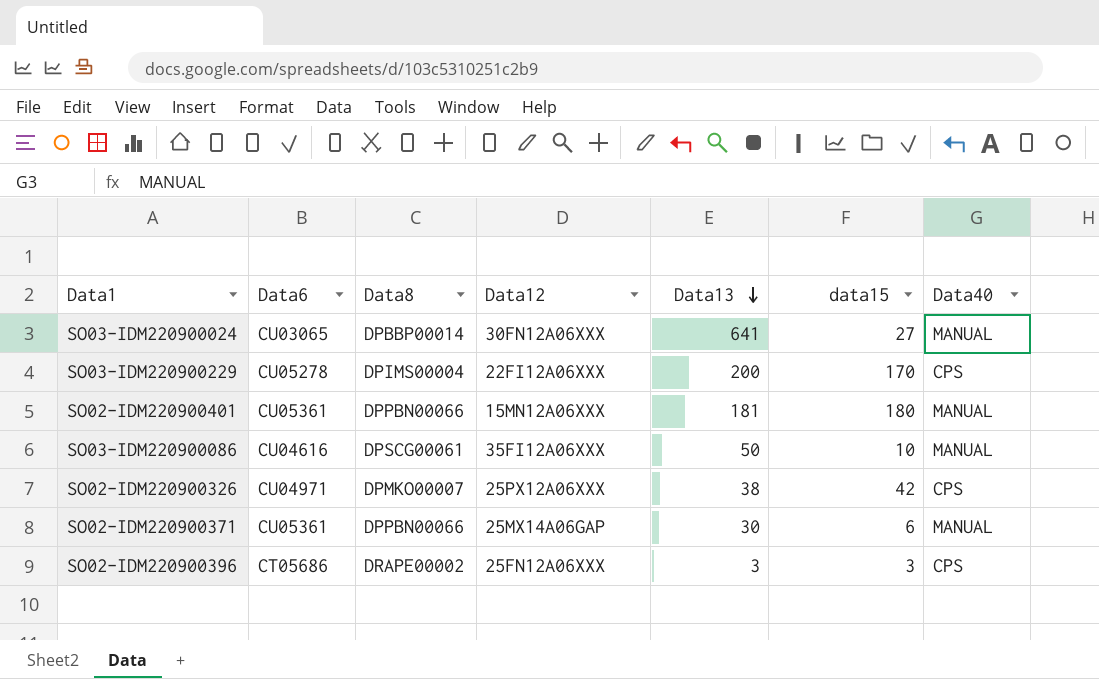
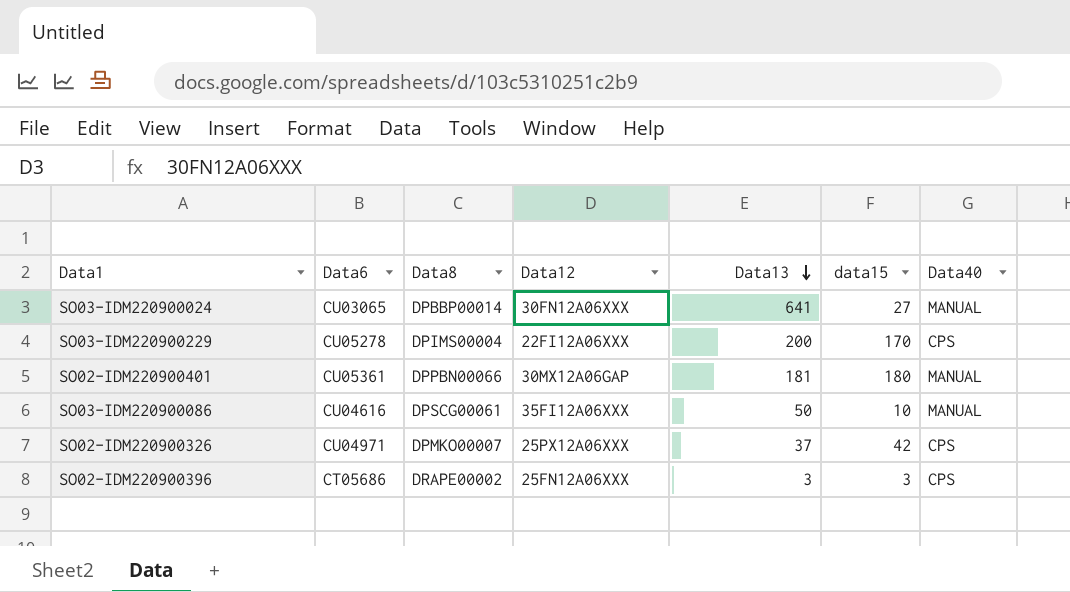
row SO02-IDM220900371: CU05361 | DPPBN00066 | 25MX14A06GAP | 30 | 6 | MANUAL -> none
SO02-IDM220900401 | Data12: 15MN12A06XXX -> 30MX12A06GAP
SO02-IDM220900326 | Data13: 38 -> 37

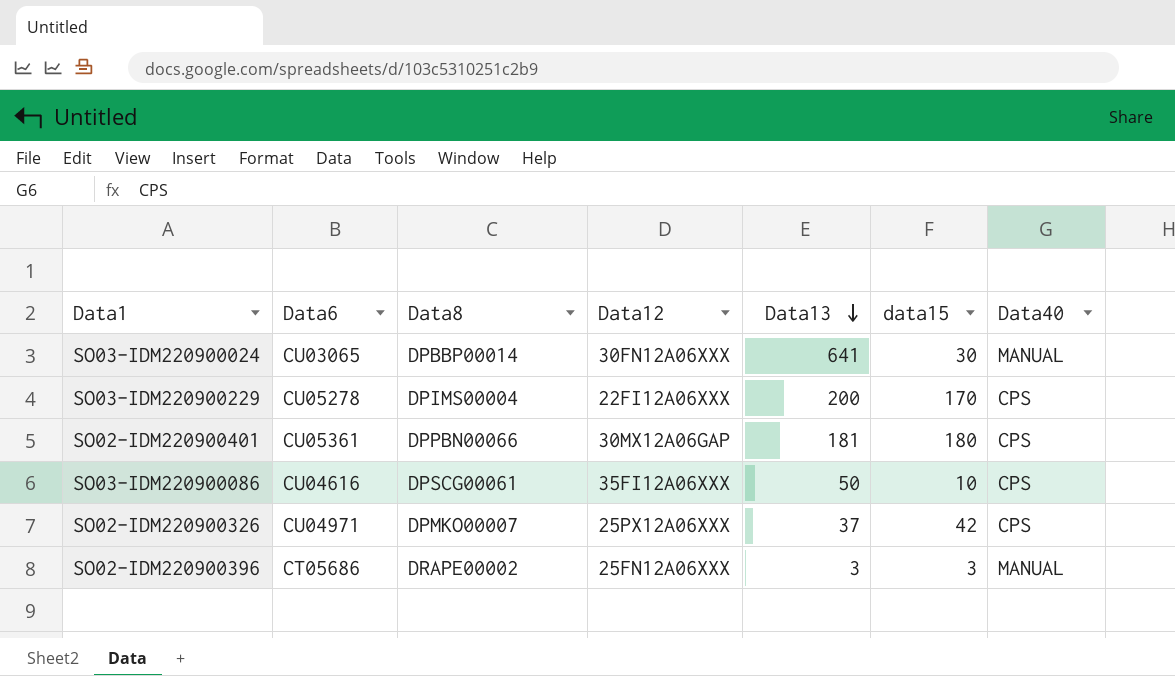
SO03-IDM220900024 | data15: 27 -> 30
SO02-IDM220900401 | Data40: MANUAL -> CPS
SO03-IDM220900086 | Data40: MANUAL -> CPS
SO02-IDM220900396 | Data40: CPS -> MANUAL

